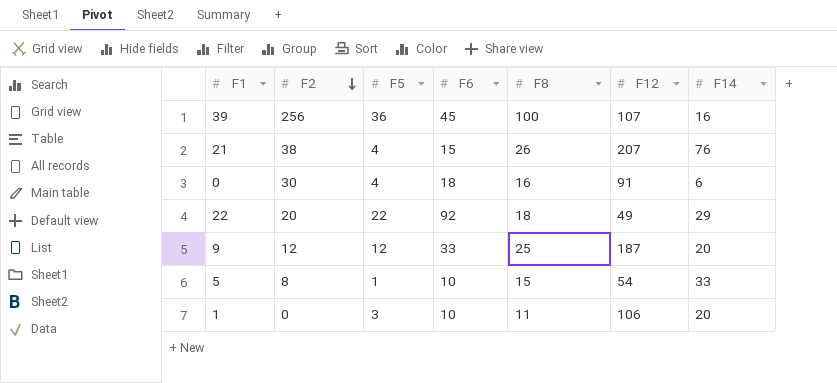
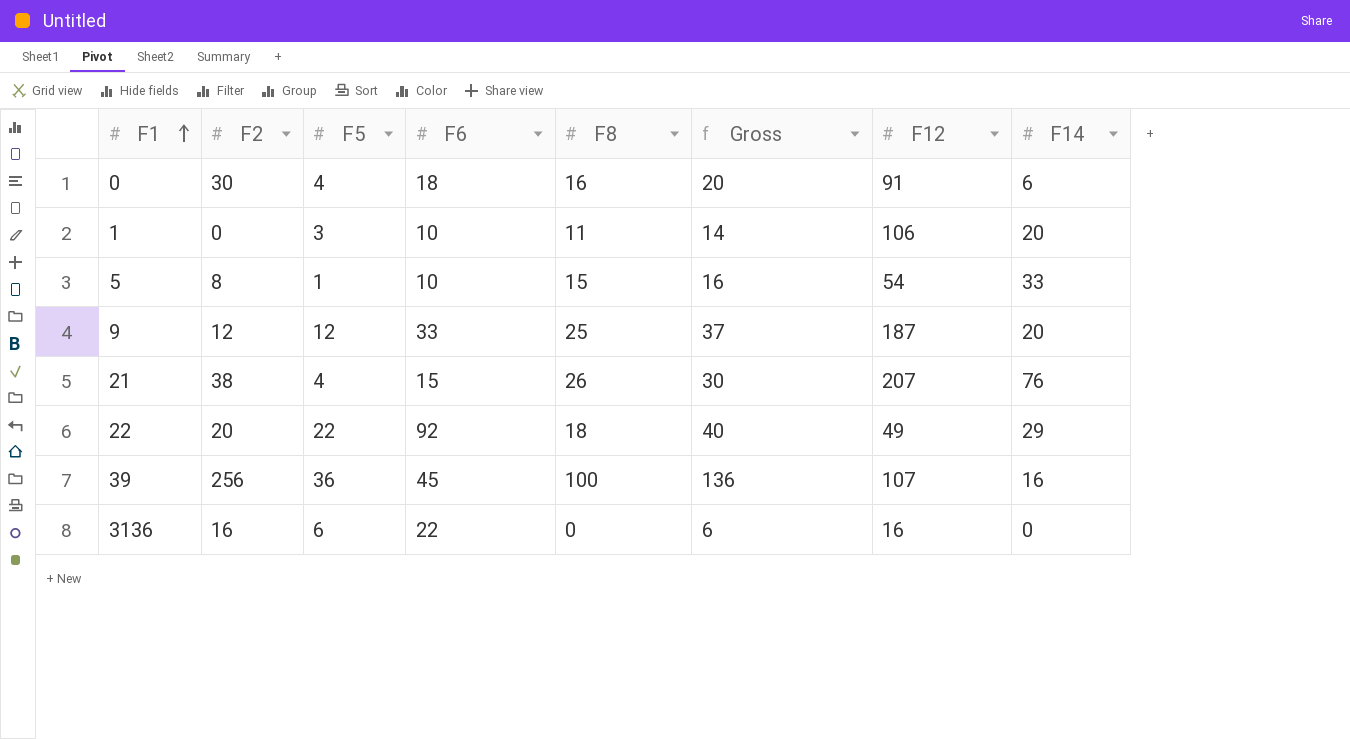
row order: F2 descending -> F1 ascending
column Gross | formula: none -> [F5] + [F8]
row 3136: none -> 16 | 6 | 22 | 0 | 6 | 16 | 0

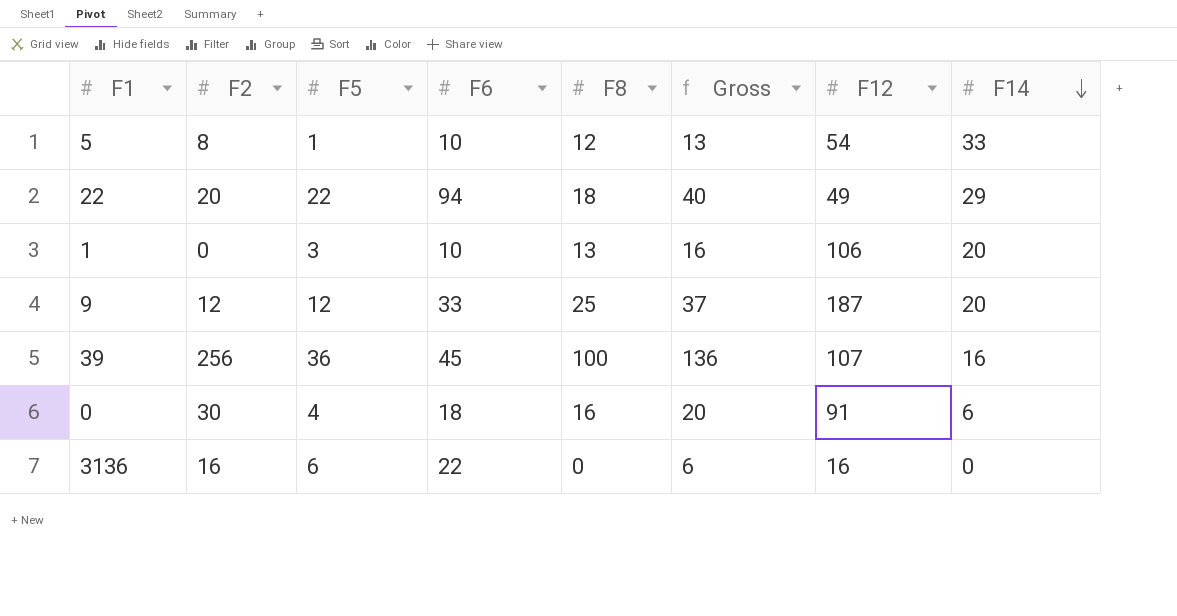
row order: F1 ascending -> F14 descending
row 21: 38 | 4 | 15 | 26 | 30 | 207 | 76 -> none
5 | F8: 15 -> 12
5 | Gross: 16 -> 13
22 | F6: 92 -> 94
1 | F8: 11 -> 13
1 | Gross: 14 -> 16

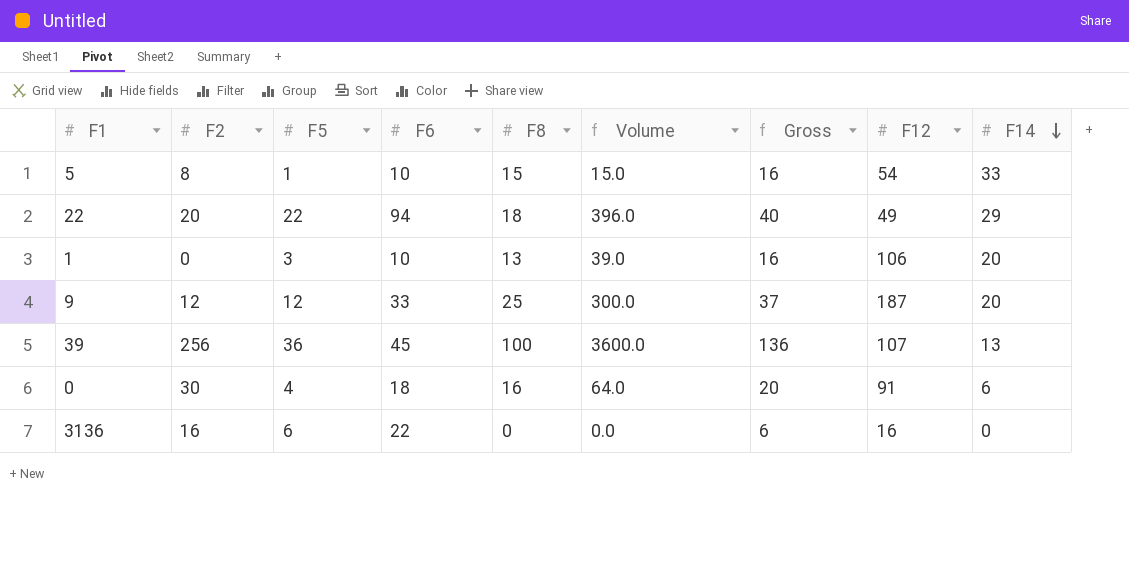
column Volume | formula: none -> [F5] * [F8]
5 | F8: 12 -> 15
5 | Gross: 13 -> 16
39 | F14: 16 -> 13

